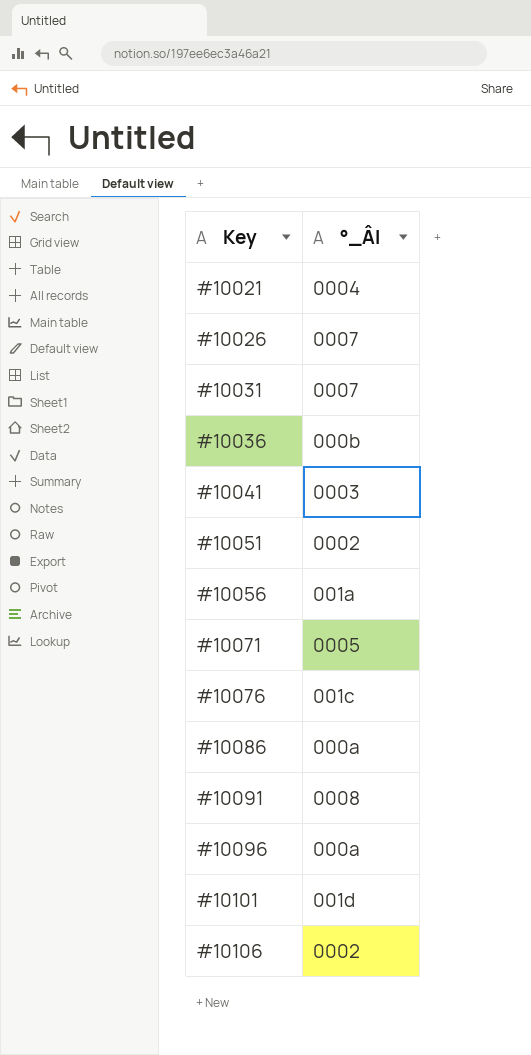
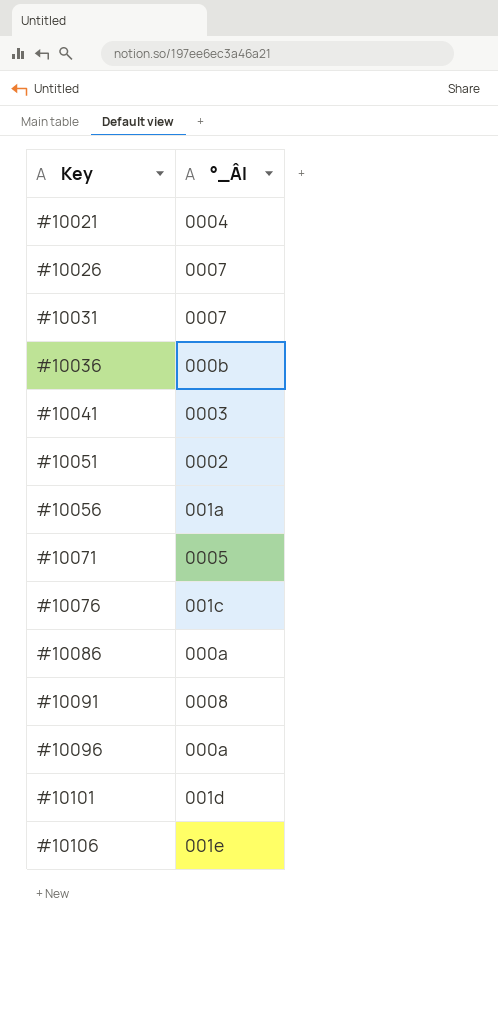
#10106 | °_ÂI: 0002 -> 001e

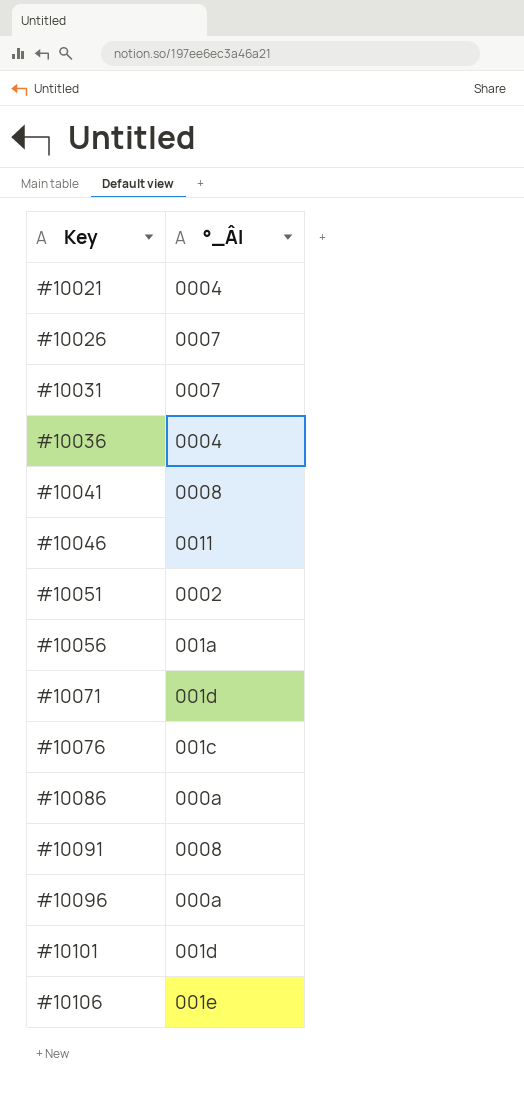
#10036 | °_ÂI: 000b -> 0004
#10041 | °_ÂI: 0003 -> 0008
row #10046: none -> 0011
#10071 | °_ÂI: 0005 -> 001d

